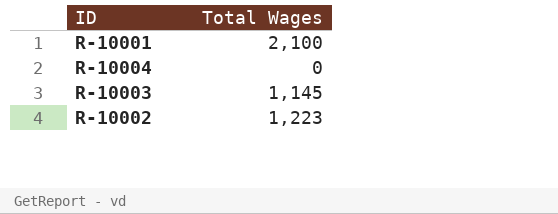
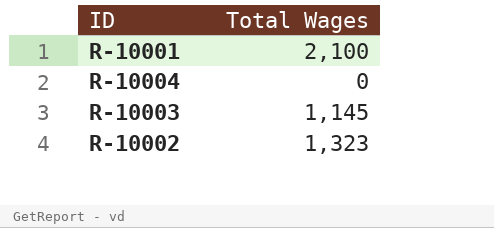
R-10002 | Total Wages: 1,223 -> 1,323

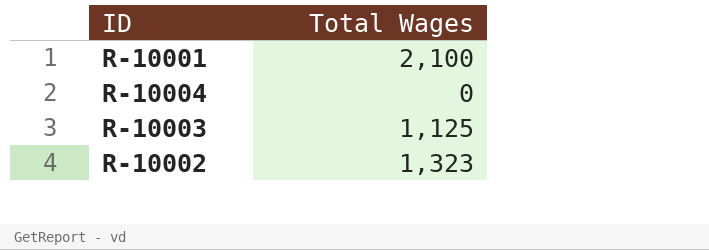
R-10003 | Total Wages: 1,145 -> 1,125

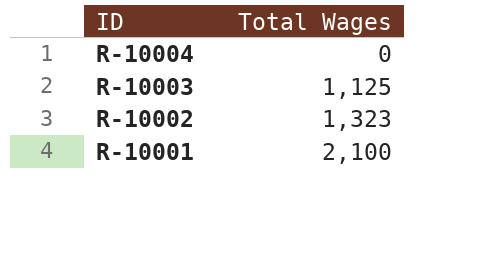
row order: none -> ID descending

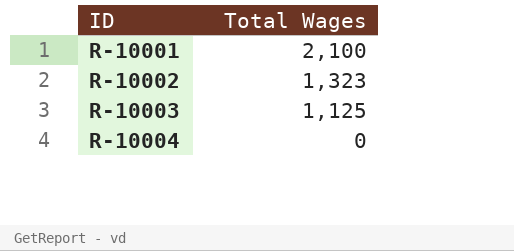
row order: ID descending -> ID ascending

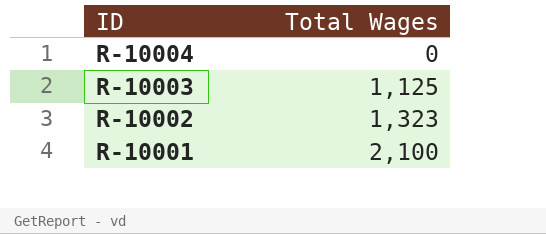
row order: ID ascending -> ID descending

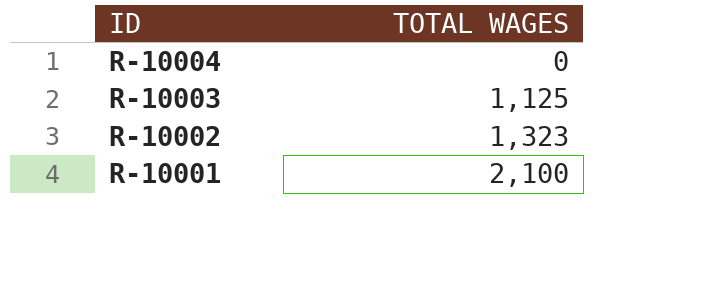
column name: Total Wages -> TOTAL WAGES

